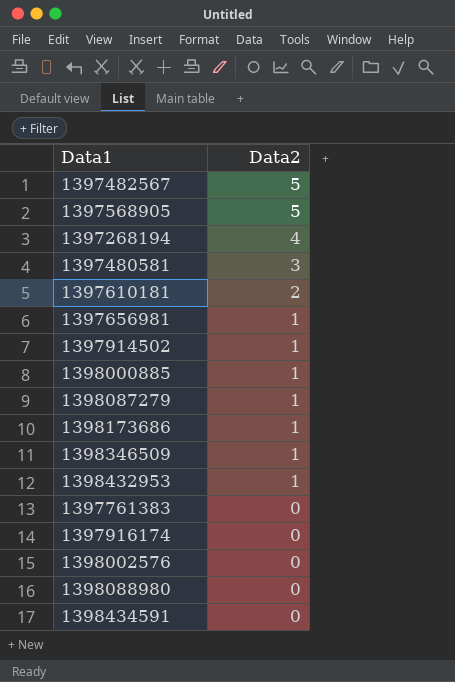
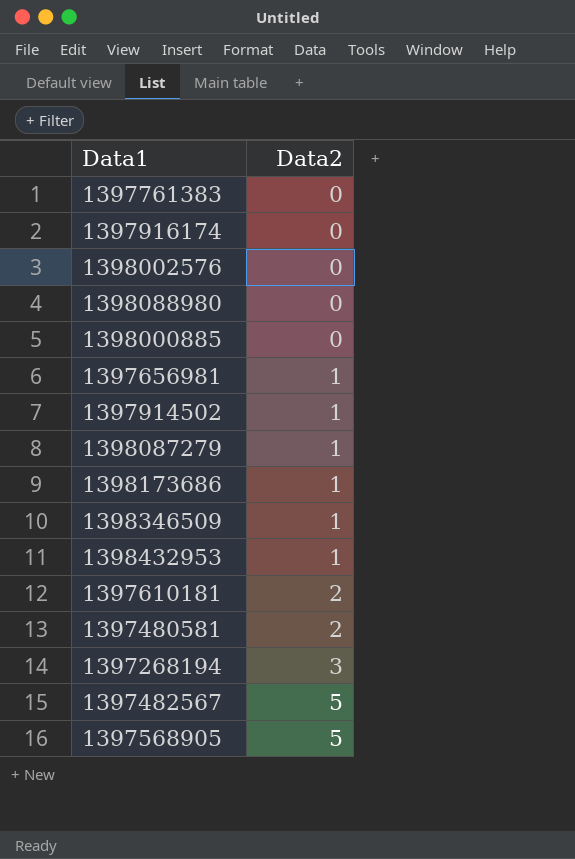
row order: Data2 descending -> Data2 ascending
row 1398434591: 0 -> none
1398000885 | Data2: 1 -> 0
1397480581 | Data2: 3 -> 2
1397268194 | Data2: 4 -> 3

